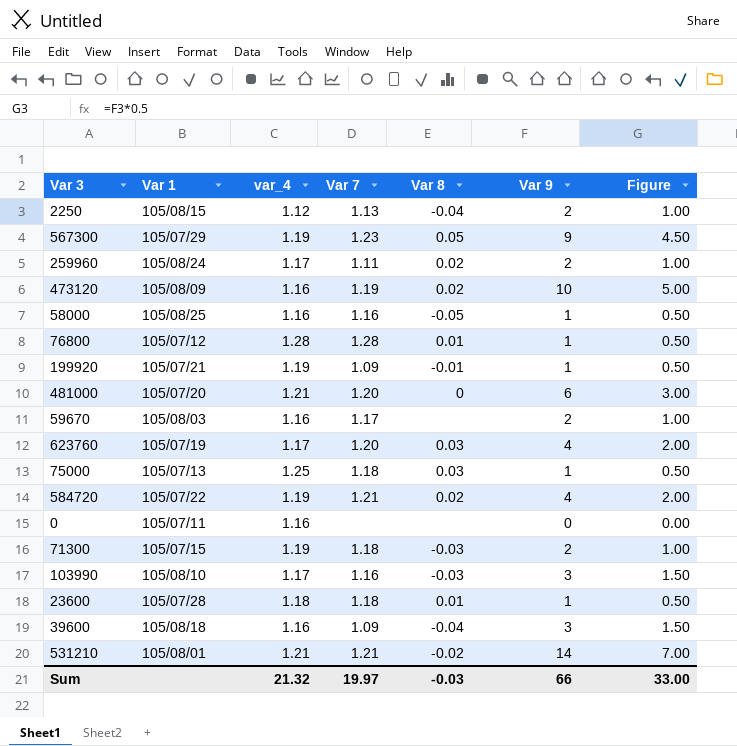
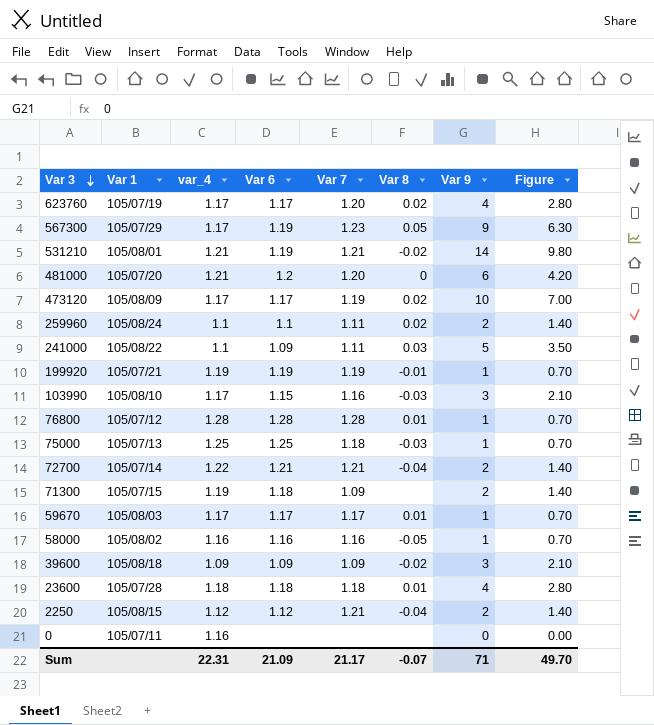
row order: none -> Var 3 descending
column Var 6 | position: none -> 4
column Figure | formula: [Var 9] * 0.5 -> [Var 9] * 0.7
row 584720: 105/07/22 | 1.19 | 1.21 | 0.02 | 4 | 2.00 -> none
623760 | Var 8: 0.03 -> 0.02
567300 | var_4: 1.19 -> 1.17
473120 | var_4: 1.16 -> 1.17
259960 | var_4: 1.17 -> 1.1
row 241000: none -> 105/08/22 | 1.1 | 1.09 | 1.11 | 0.03 | 5 | 3.50
199920 | Var 7: 1.09 -> 1.19
75000 | Var 8: 0.03 -> -0.03
row 72700: none -> 105/07/14 | 1.22 | 1.21 | 1.21 | -0.04 | 2 | 1.40
71300 | Var 7: 1.18 -> 1.09
71300 | Var 8: -0.03 -> none
59670 | var_4: 1.16 -> 1.17
59670 | Var 8: none -> 0.01
59670 | Var 9: 2 -> 1
58000 | Var 1: 105/08/25 -> 105/08/02
39600 | var_4: 1.16 -> 1.09
39600 | Var 8: -0.04 -> -0.02
23600 | Var 9: 1 -> 4
2250 | Var 7: 1.13 -> 1.21
Sum | var_4: 21.32 -> 22.31
Sum | Var 7: 19.97 -> 21.17
Sum | Var 8: -0.03 -> -0.07
Sum | Var 9: 66 -> 71
Sum | Figure: 33.00 -> 49.70

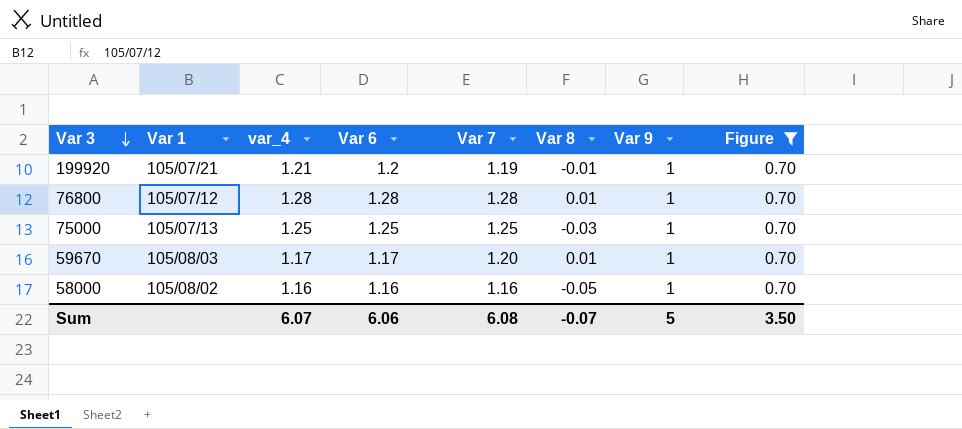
filter: none -> Figure = 0.70
199920 | var_4: 1.19 -> 1.21
199920 | Var 6: 1.19 -> 1.2
75000 | Var 7: 1.18 -> 1.25
59670 | Var 7: 1.17 -> 1.20
Sum | var_4: 22.31 -> 6.07
Sum | Var 6: 21.09 -> 6.06
Sum | Var 7: 21.17 -> 6.08
Sum | Var 9: 71 -> 5
Sum | Figure: 49.70 -> 3.50

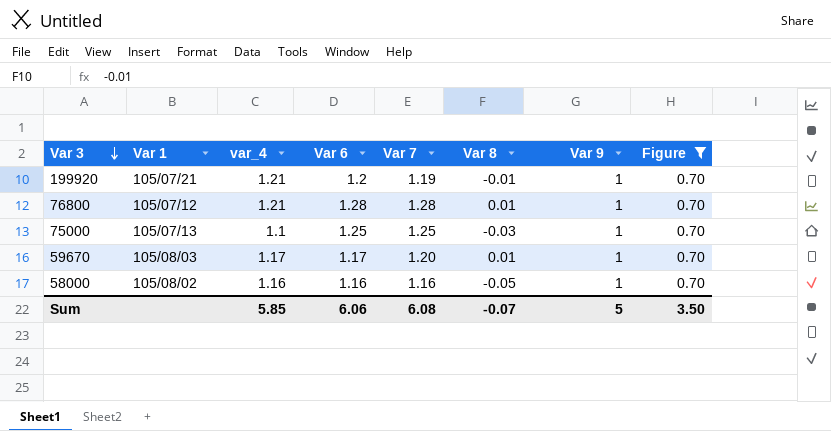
76800 | var_4: 1.28 -> 1.21
75000 | var_4: 1.25 -> 1.1
Sum | var_4: 6.07 -> 5.85

